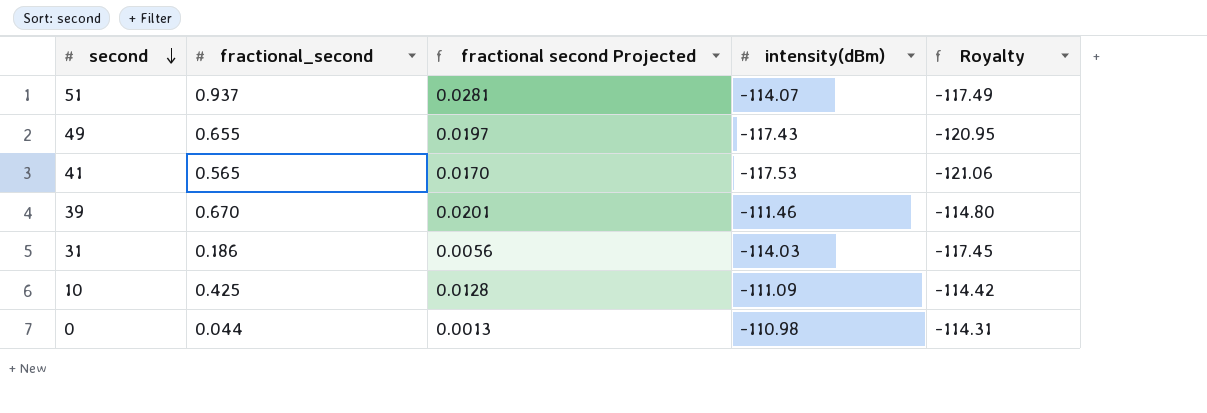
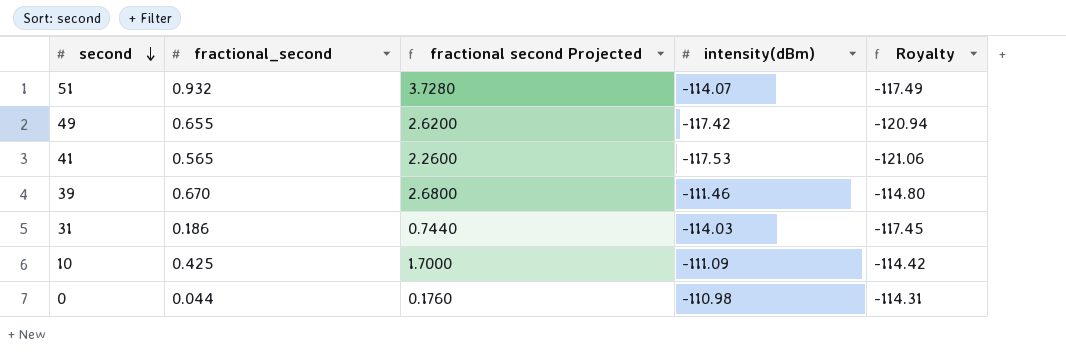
column fractional second Projected | formula: [fractional_second] * 0.03 -> [fractional_second] * 4
51 | fractional_second: 0.937 -> 0.932
49 | intensity(dBm): -117.43 -> -117.42
49 | Royalty: -120.95 -> -120.94

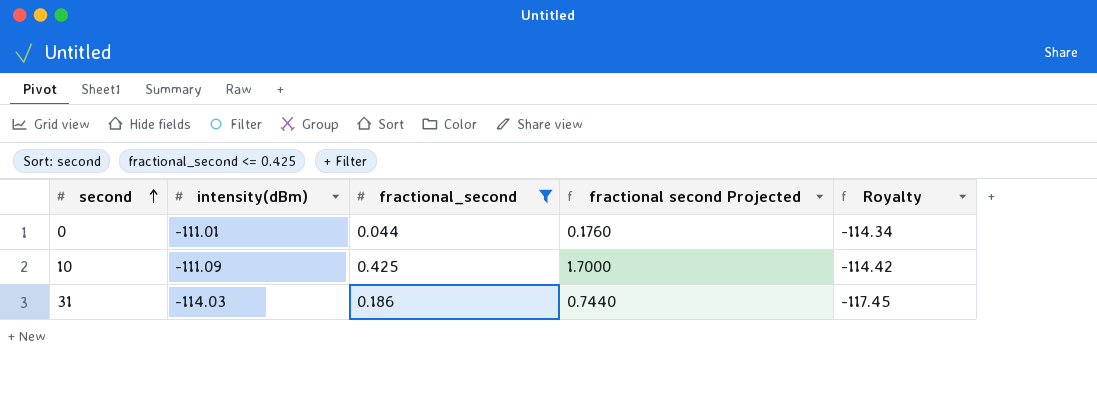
filter: none -> fractional_second <= 0.425
row order: second descending -> second ascending
column intensity(dBm) | position: 4 -> 2
0 | intensity(dBm): -110.98 -> -111.01
0 | Royalty: -114.31 -> -114.34

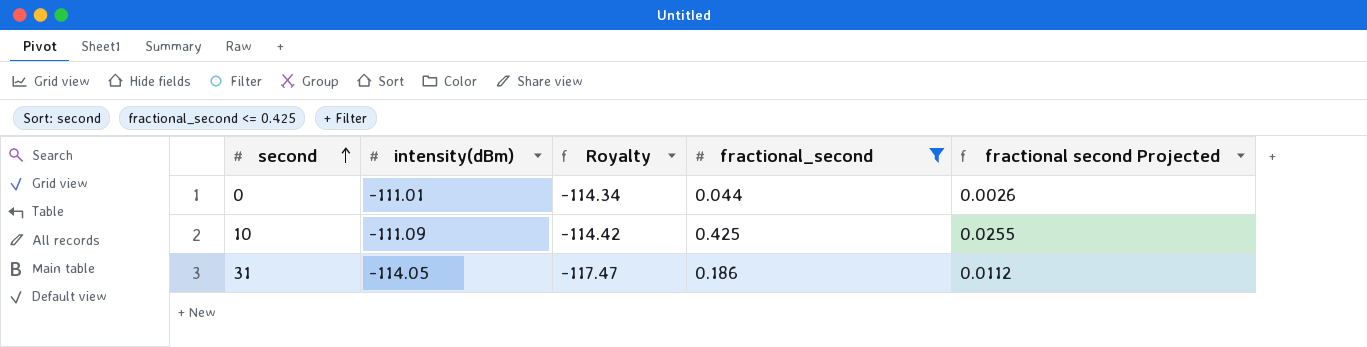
column Royalty | position: 5 -> 3
column fractional second Projected | formula: [fractional_second] * 4 -> [fractional_second] * 0.06
31 | intensity(dBm): -114.03 -> -114.05
31 | Royalty: -117.45 -> -117.47

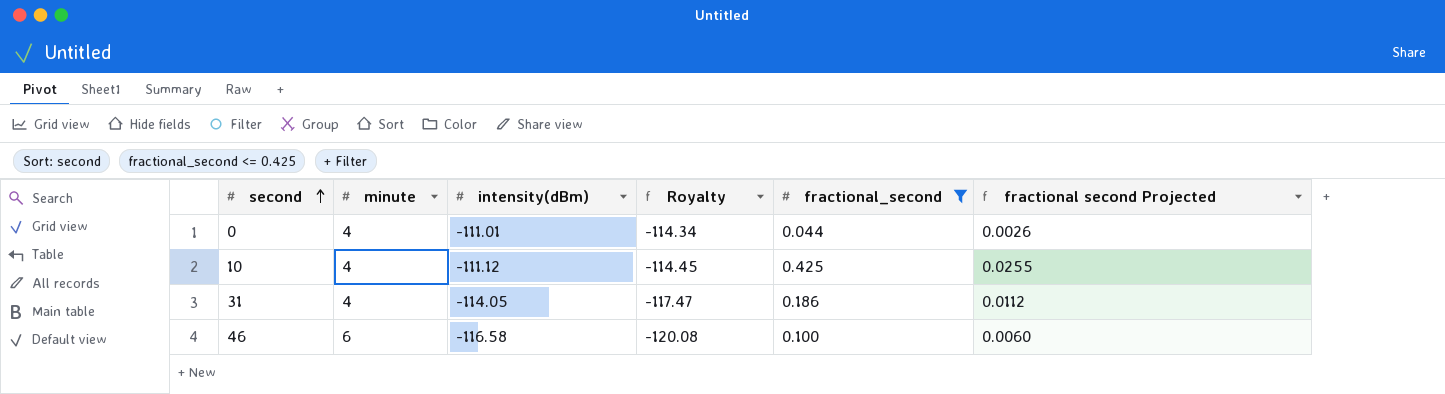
column minute | position: none -> 2
10 | intensity(dBm): -111.09 -> -111.12
10 | Royalty: -114.42 -> -114.45
row 46: none -> 6 | -116.58 | -120.08 | 0.100 | 0.0060

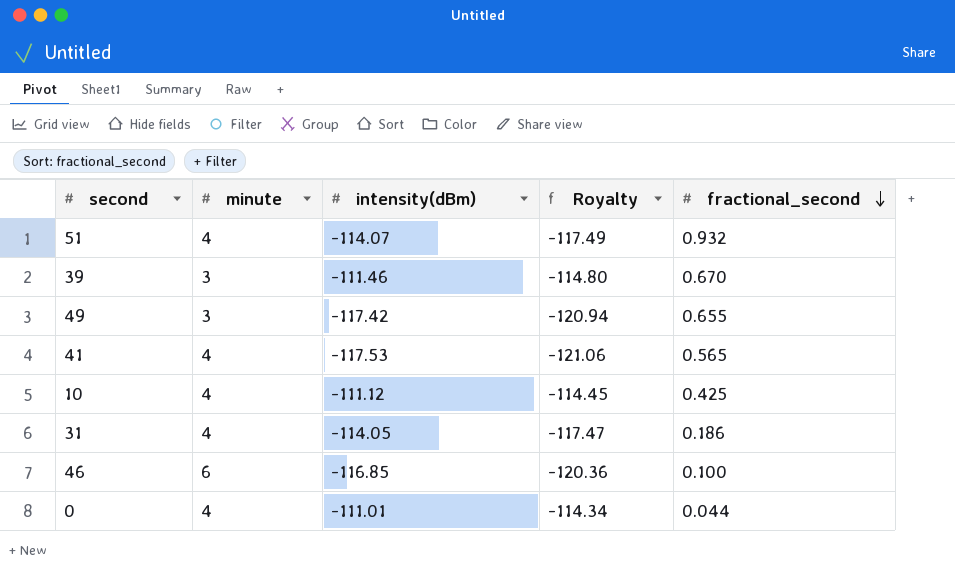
filter: fractional_second <= 0.425 -> none
row order: second ascending -> fractional_second descending
column fractional second Projected | formula: [fractional_second] * 0.06 -> none
46 | intensity(dBm): -116.58 -> -116.85
46 | Royalty: -120.08 -> -120.36

